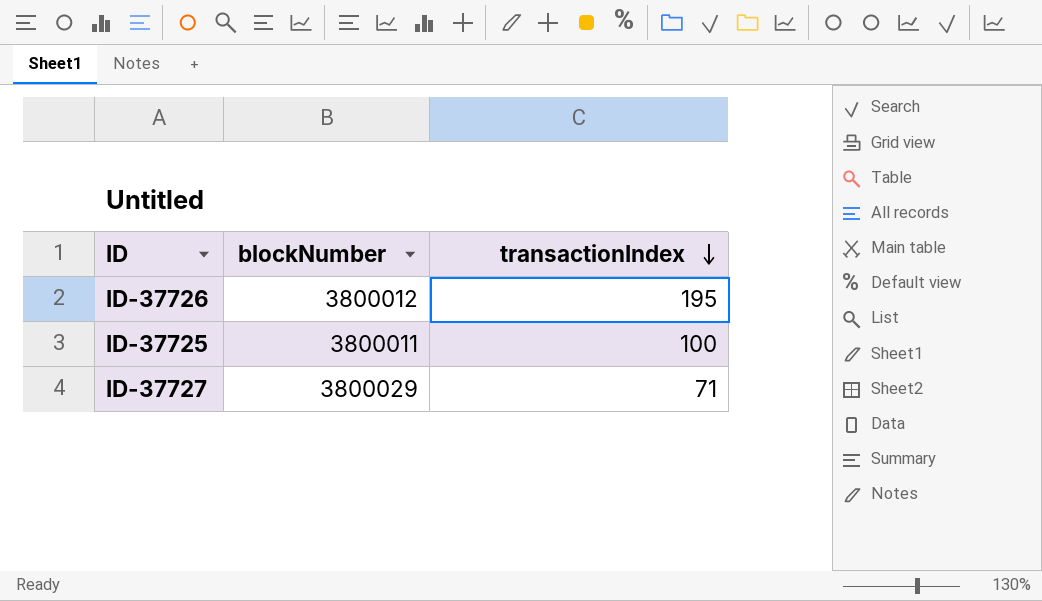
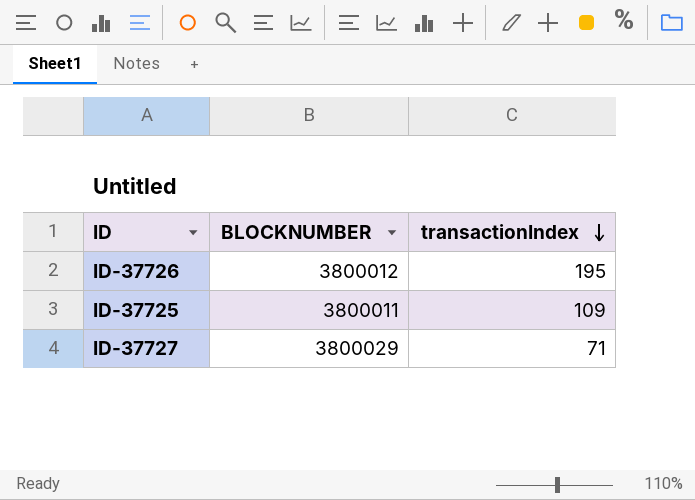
column name: blockNumber -> BLOCKNUMBER
ID-37725 | transactionIndex: 100 -> 109

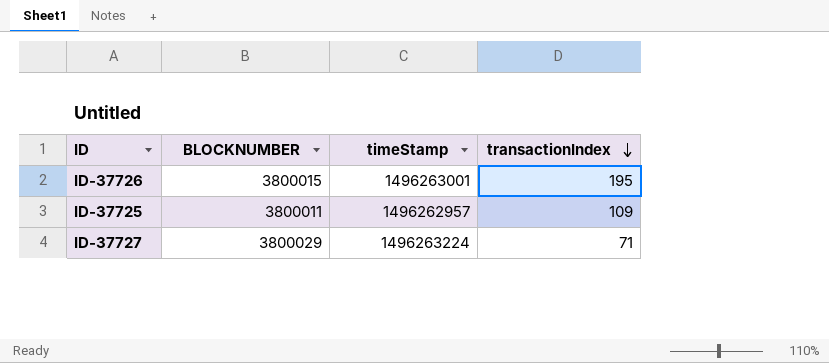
column timeStamp | position: none -> 3
ID-37726 | BLOCKNUMBER: 3800012 -> 3800015

